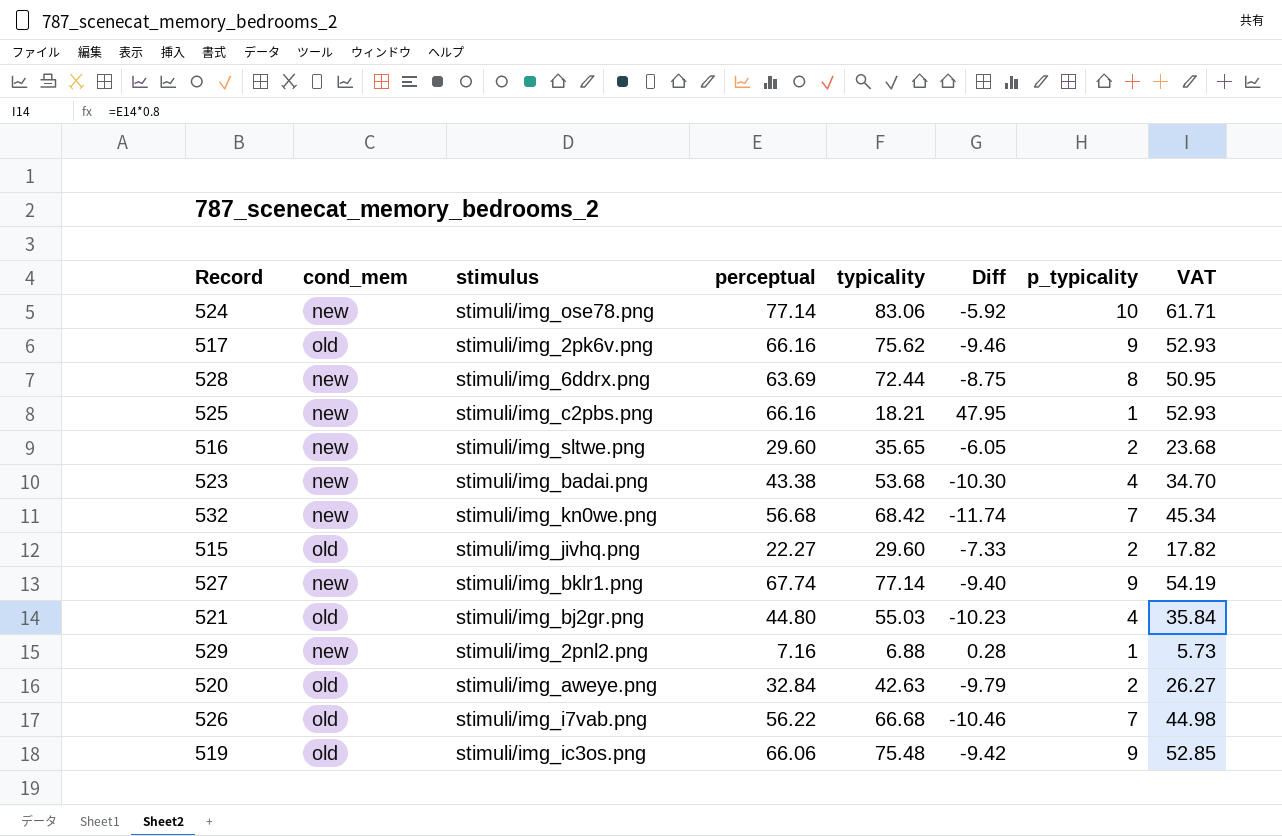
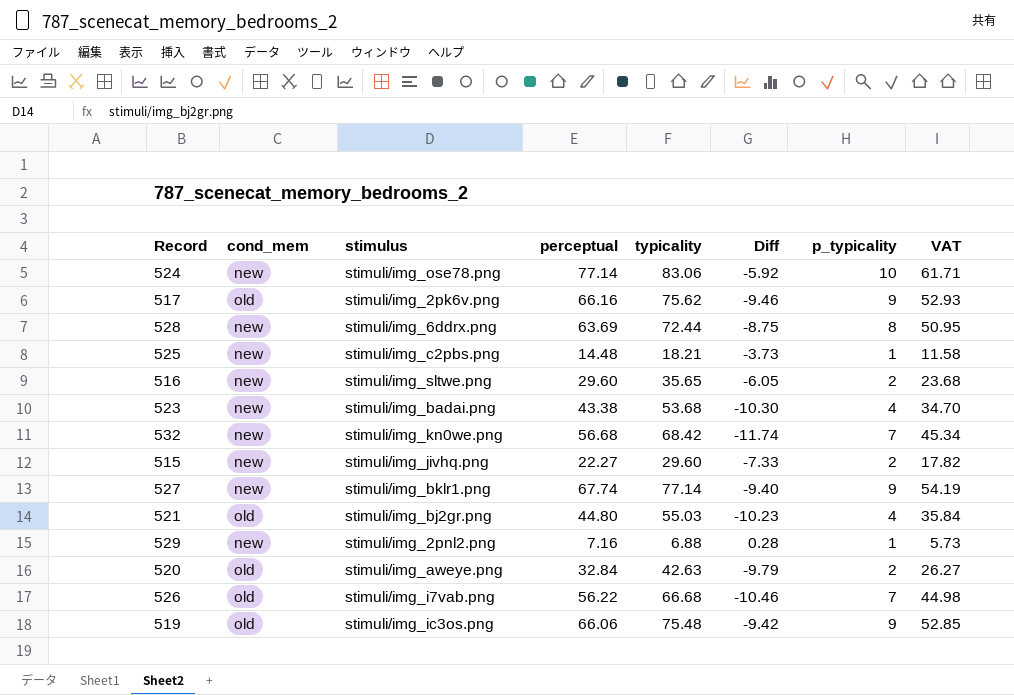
525 | perceptual: 66.16 -> 14.48
525 | Diff: 47.95 -> -3.73
525 | VAT: 52.93 -> 11.58
515 | cond_mem: old -> new

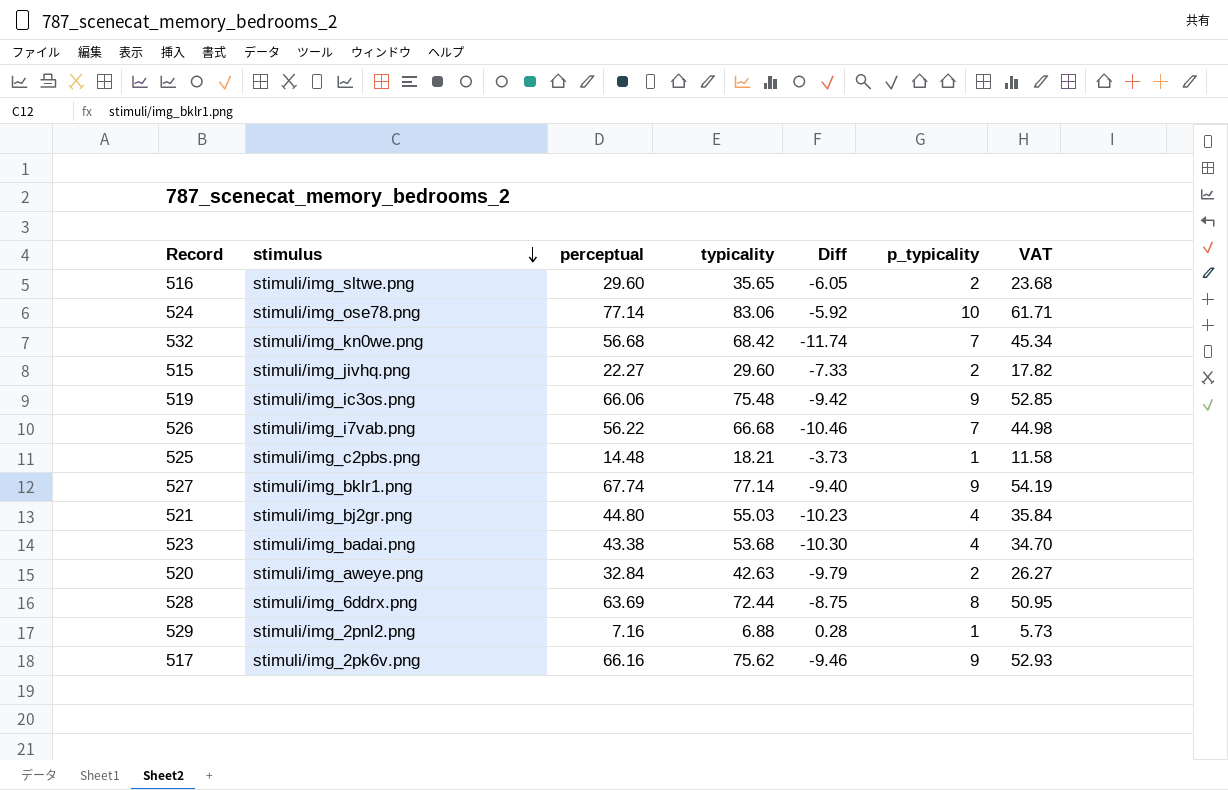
row order: none -> stimulus descending
column cond_mem | position: 2 -> none

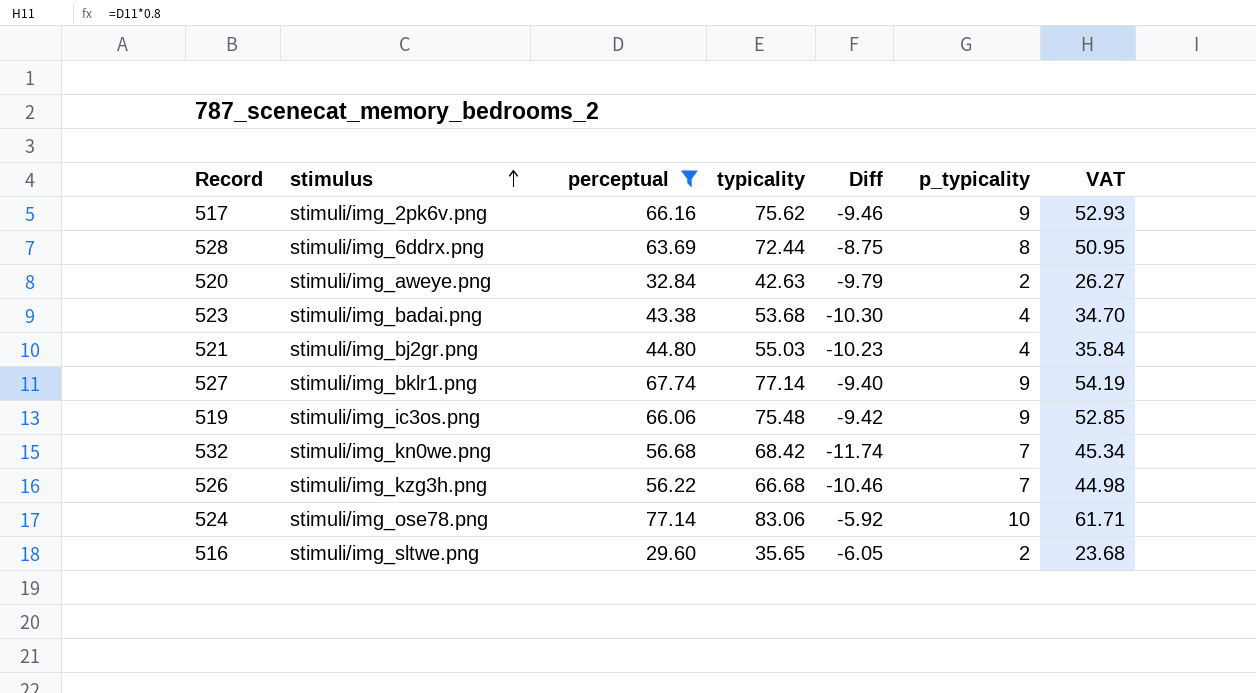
filter: none -> perceptual >= 29.60
row order: stimulus descending -> stimulus ascending
526 | stimulus: stimuli/img_i7vab.png -> stimuli/img_kzg3h.png

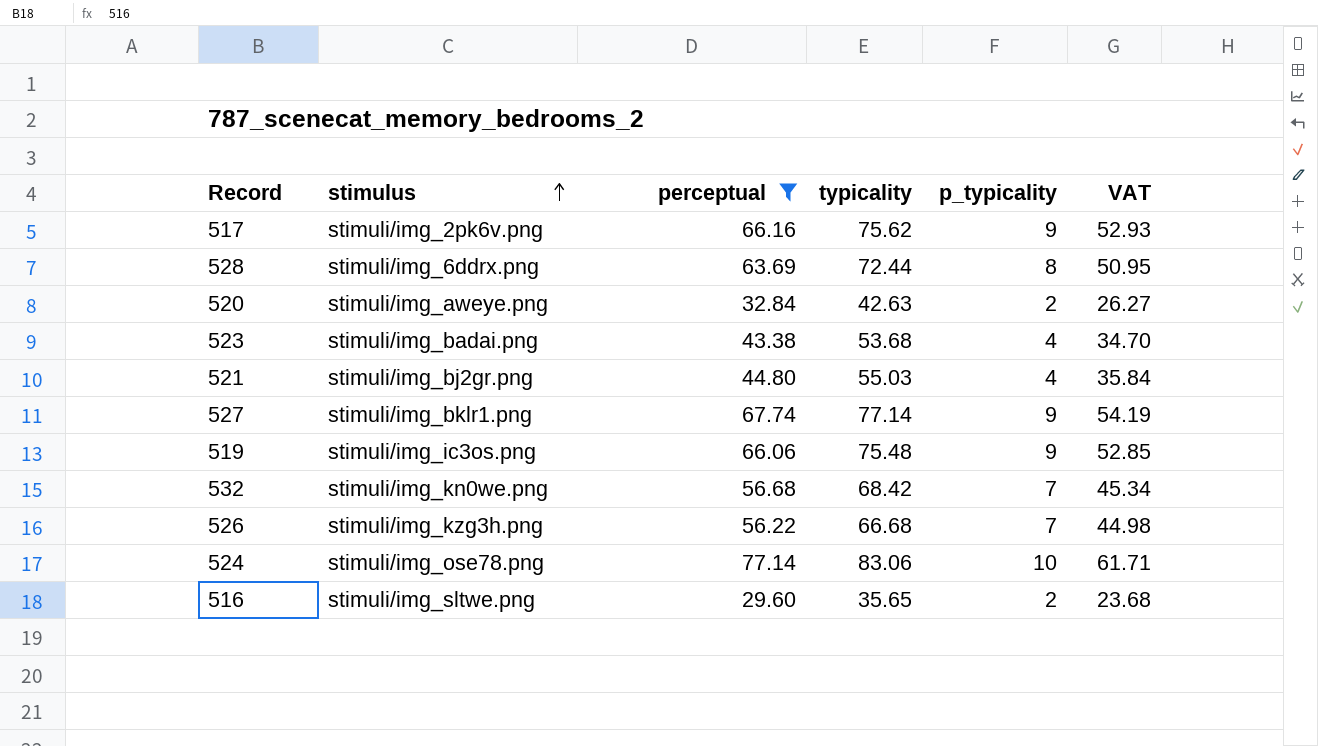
column Diff | formula: [perceptual] - [typicality] -> none

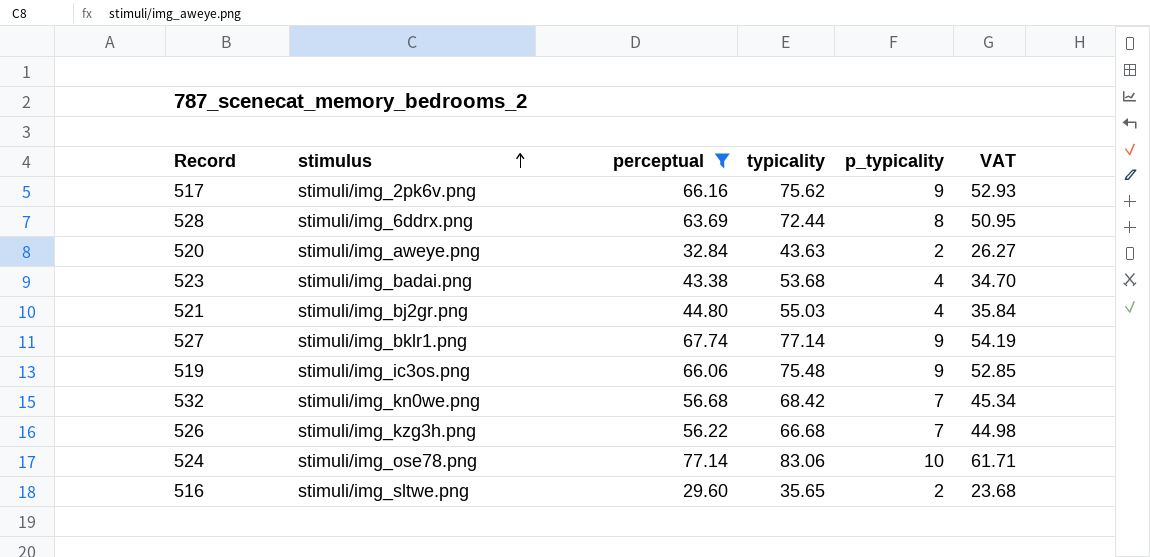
520 | typicality: 42.63 -> 43.63

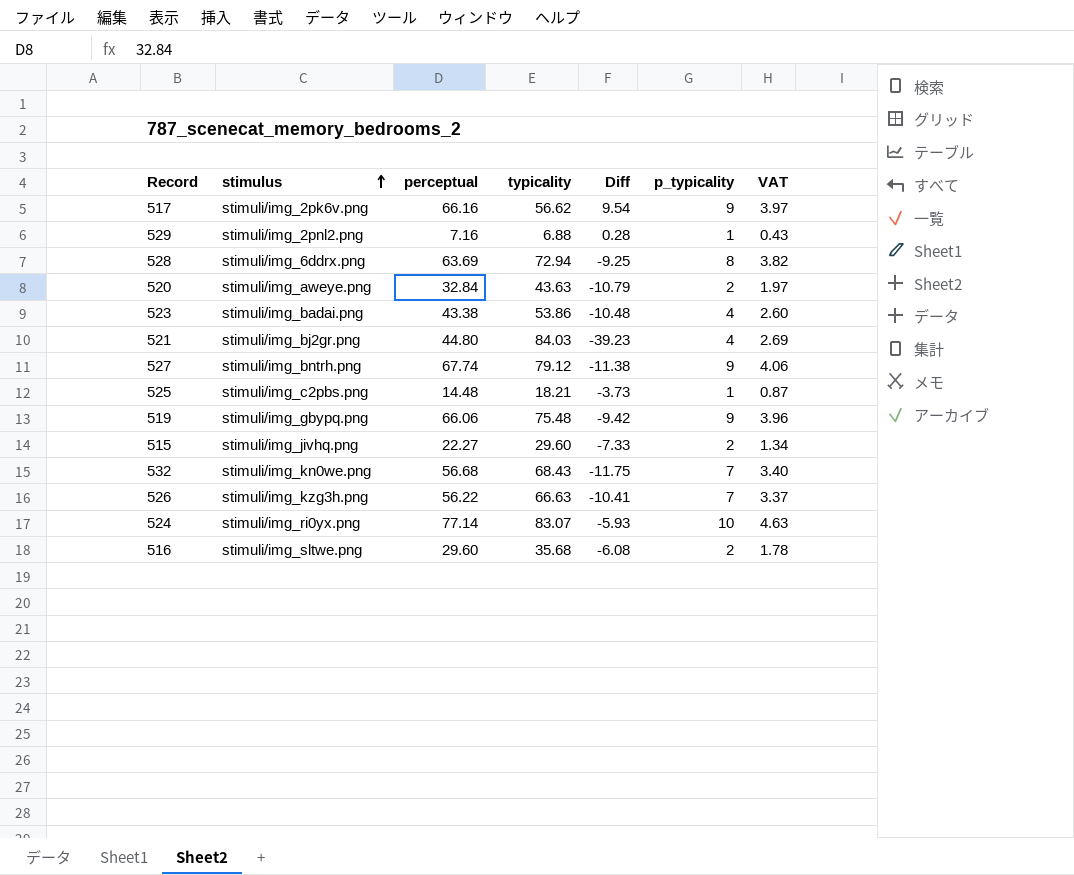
filter: perceptual >= 29.60 -> none
column Diff | formula: none -> [perceptual] - [typicality]
column VAT | formula: [perceptual] * 0.8 -> [perceptual] * 0.06
517 | typicality: 75.62 -> 56.62
528 | typicality: 72.44 -> 72.94
523 | typicality: 53.68 -> 53.86
521 | typicality: 55.03 -> 84.03
527 | stimulus: stimuli/img_bklr1.png -> stimuli/img_bntrh.png
527 | typicality: 77.14 -> 79.12
519 | stimulus: stimuli/img_ic3os.png -> stimuli/img_gbypq.png
532 | typicality: 68.42 -> 68.43
526 | typicality: 66.68 -> 66.63
524 | stimulus: stimuli/img_ose78.png -> stimuli/img_ri0yx.png
524 | typicality: 83.06 -> 83.07
516 | typicality: 35.65 -> 35.68

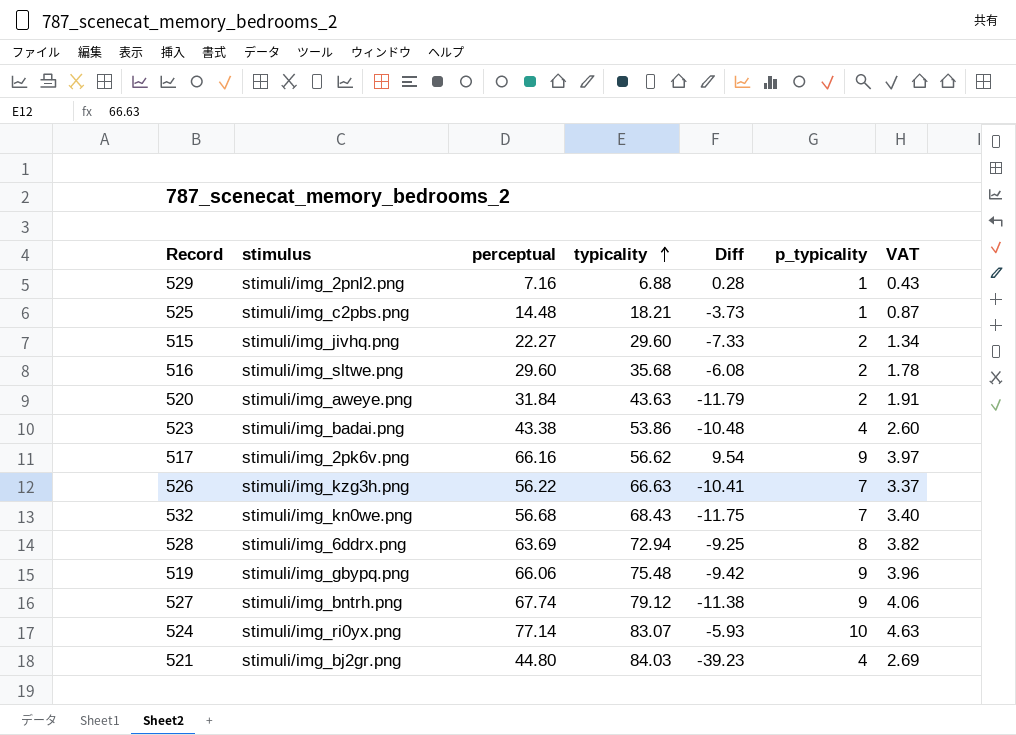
row order: stimulus ascending -> typicality ascending
520 | perceptual: 32.84 -> 31.84
520 | Diff: -10.79 -> -11.79
520 | VAT: 1.97 -> 1.91

